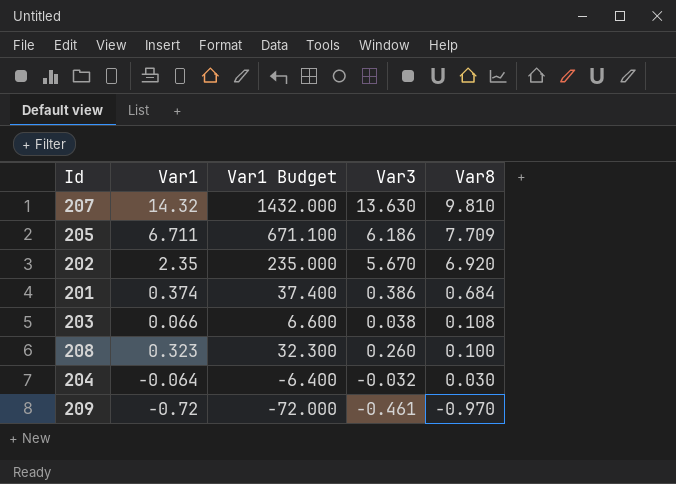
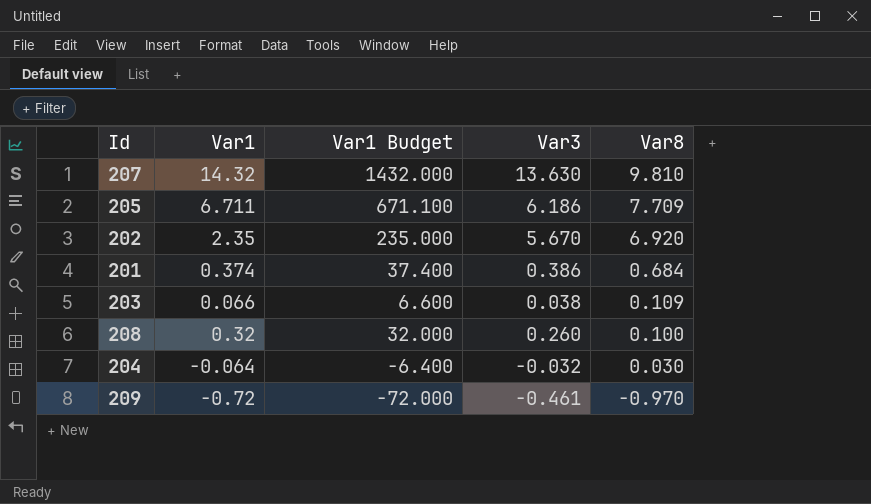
203 | Var8: 0.108 -> 0.109
208 | Var1: 0.323 -> 0.32
208 | Var1 Budget: 32.300 -> 32.000

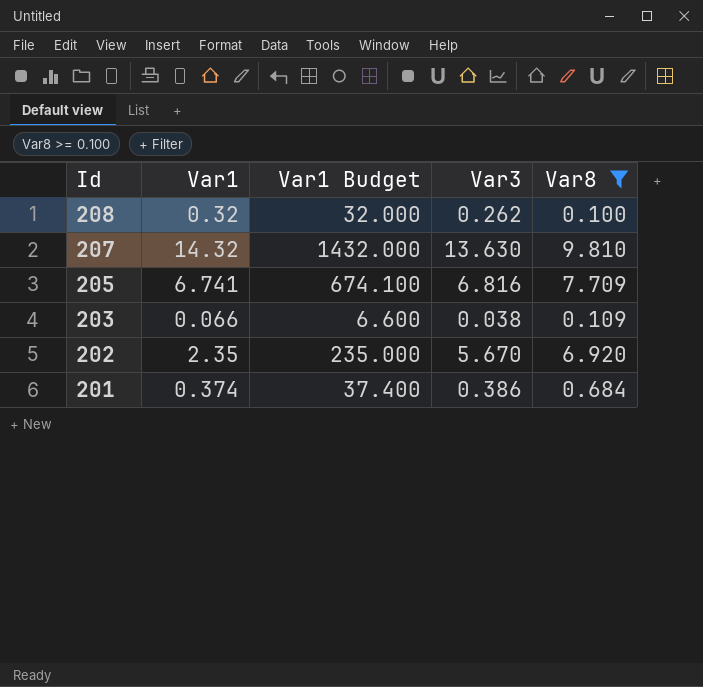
filter: none -> Var8 >= 0.100
row order: Var8 descending -> Id descending
208 | Var3: 0.260 -> 0.262
205 | Var1: 6.711 -> 6.741
205 | Var1 Budget: 671.100 -> 674.100
205 | Var3: 6.186 -> 6.816

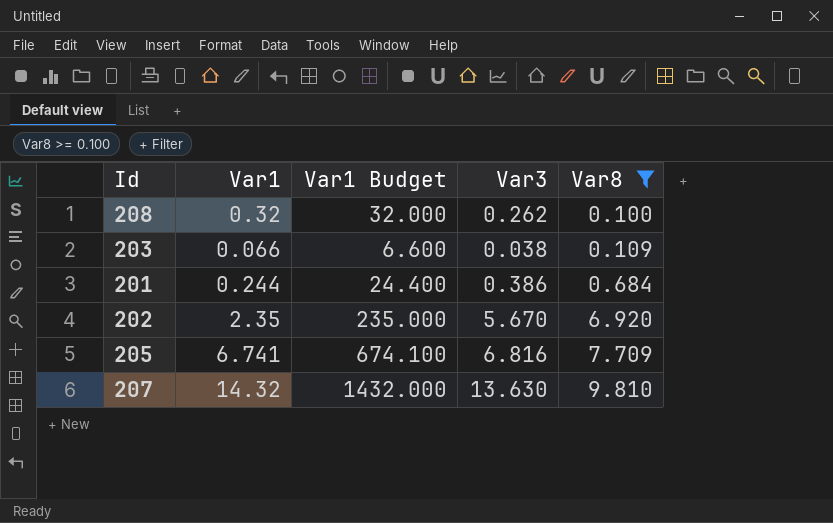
row order: Id descending -> Var8 ascending
201 | Var1: 0.374 -> 0.244
201 | Var1 Budget: 37.400 -> 24.400

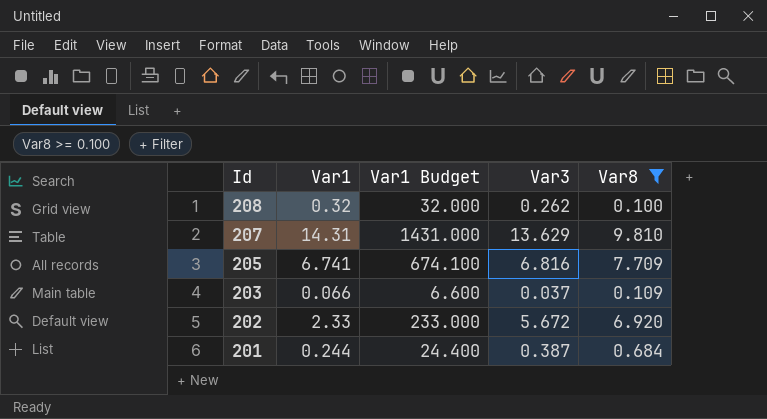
row order: Var8 ascending -> Id descending
207 | Var1: 14.32 -> 14.31
207 | Var1 Budget: 1432.000 -> 1431.000
207 | Var3: 13.630 -> 13.629
203 | Var3: 0.038 -> 0.037
202 | Var1: 2.35 -> 2.33
202 | Var1 Budget: 235.000 -> 233.000
202 | Var3: 5.670 -> 5.672
201 | Var3: 0.386 -> 0.387

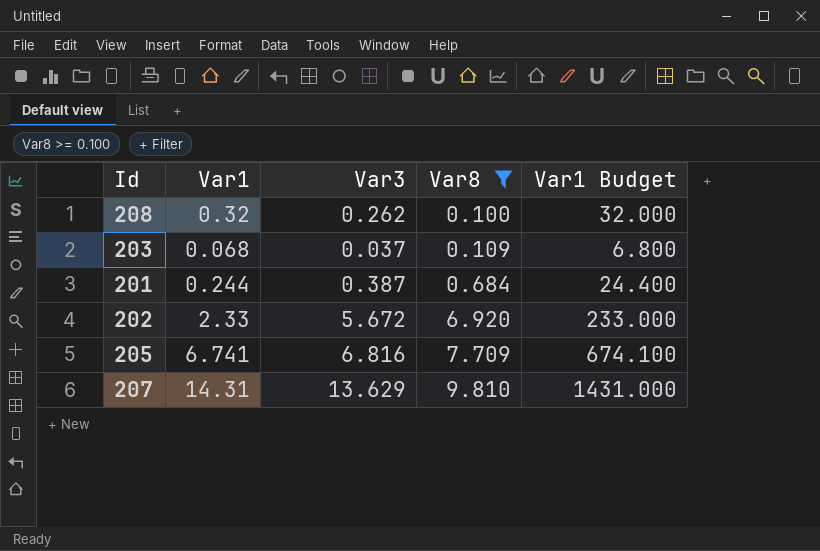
row order: Id descending -> Var8 ascending
column Var1 Budget | position: 3 -> 5
203 | Var1: 0.066 -> 0.068
203 | Var1 Budget: 6.600 -> 6.800

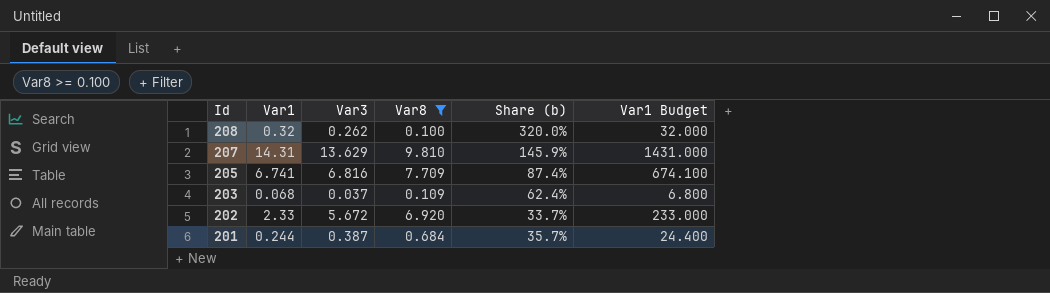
row order: Var8 ascending -> Id descending
column Share (b) | formula: none -> [Var1] / [Var8]

